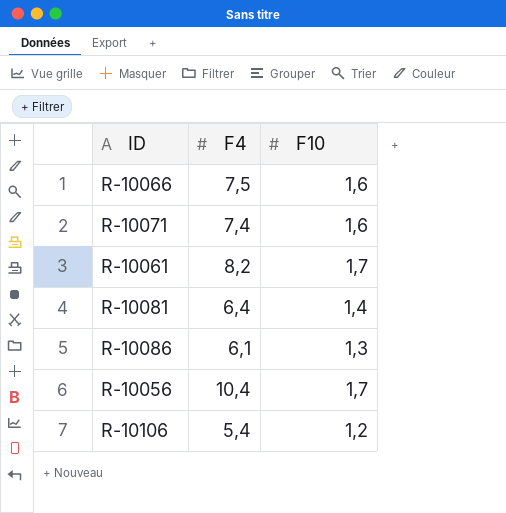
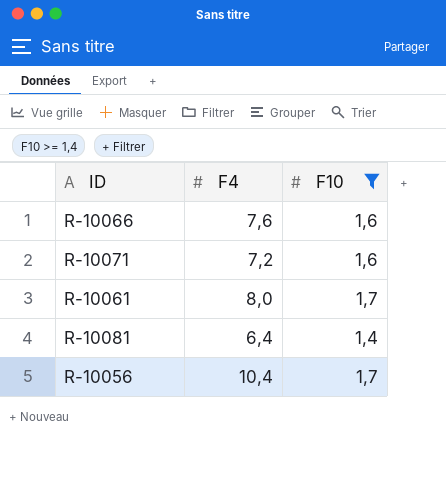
filter: none -> F10 >= 1,4
R-10066 | F4: 7,5 -> 7,6
R-10071 | F4: 7,4 -> 7,2
R-10061 | F4: 8,2 -> 8,0

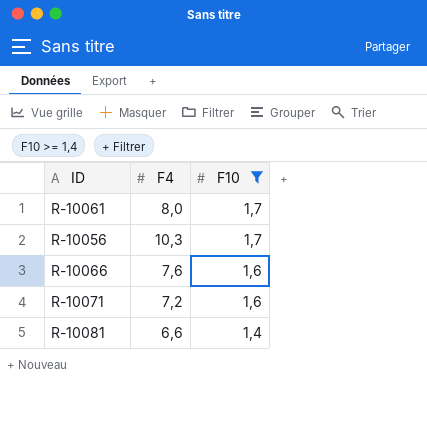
row order: none -> F10 descending
R-10056 | F4: 10,4 -> 10,3
R-10081 | F4: 6,4 -> 6,6

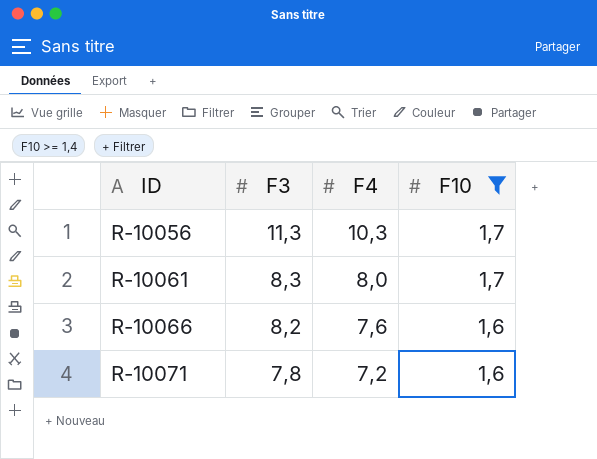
row order: F10 descending -> ID ascending
column F3 | position: none -> 2
row R-10081: 6,6 | 1,4 -> none

